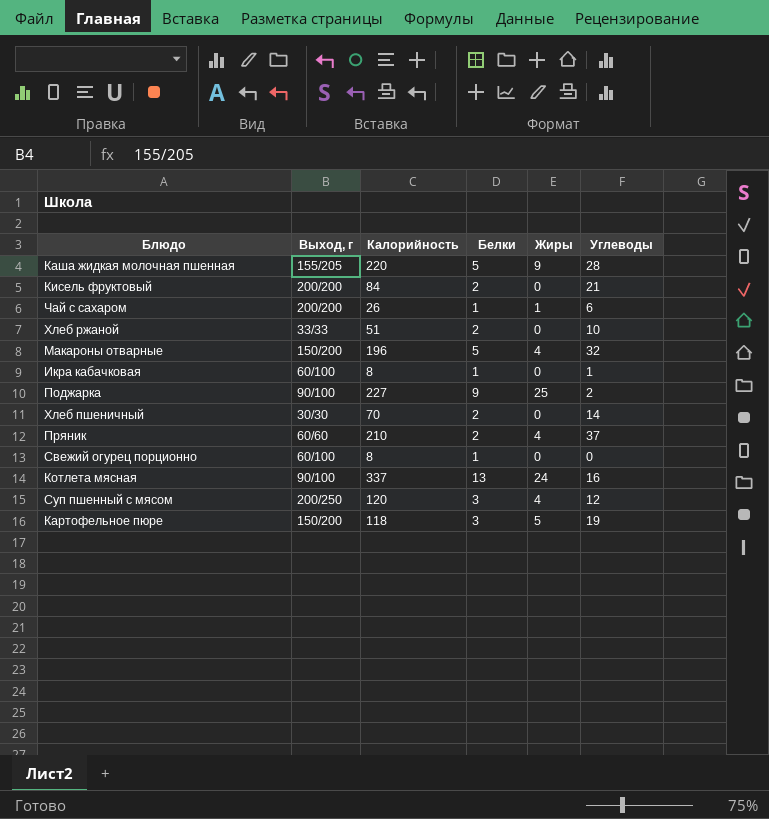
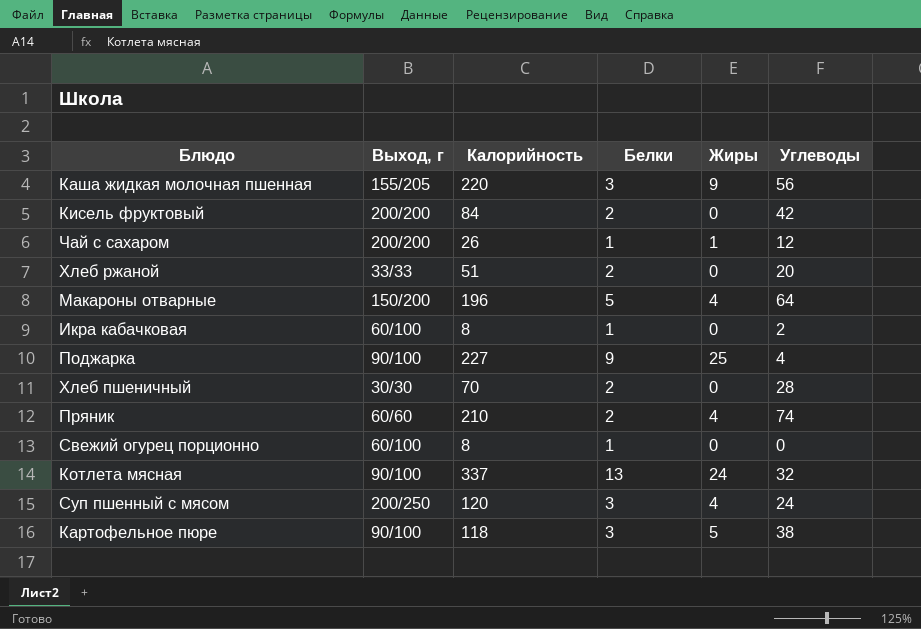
Каша жидкая молочная пшенная | Белки: 5 -> 3
Каша жидкая молочная пшенная | Углеводы: 28 -> 56
Кисель фруктовый | Углеводы: 21 -> 42
Чай с сахаром | Углеводы: 6 -> 12
Хлеб ржаной | Углеводы: 10 -> 20
Макароны отварные | Углеводы: 32 -> 64
Икра кабачковая | Углеводы: 1 -> 2
Поджарка | Углеводы: 2 -> 4
Хлеб пшеничный | Углеводы: 14 -> 28
Пряник | Углеводы: 37 -> 74
Котлета мясная | Углеводы: 16 -> 32
Суп пшенный с мясом | Углеводы: 12 -> 24
Картофельное пюре | Выход, г: 150/200 -> 90/100
Картофельное пюре | Углеводы: 19 -> 38

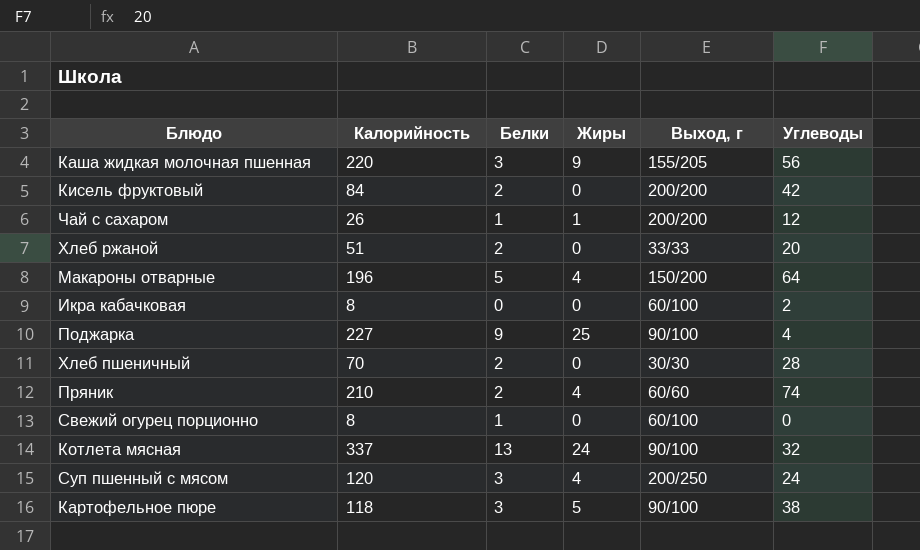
column Выход, г | position: 2 -> 5
Икра кабачковая | Белки: 1 -> 0

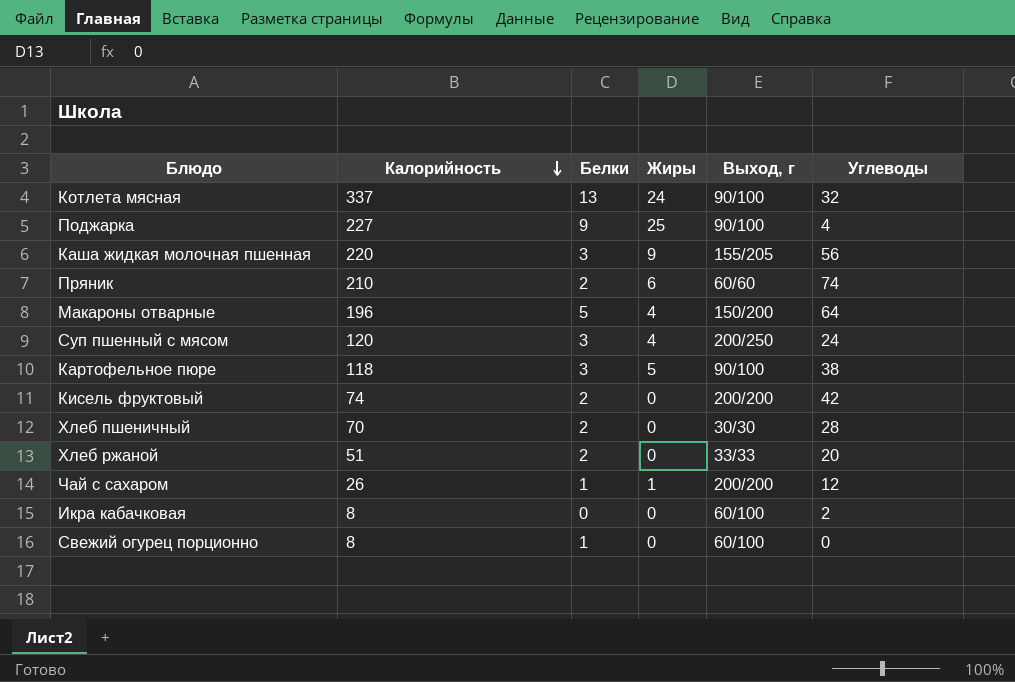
row order: none -> Калорийность descending
Пряник | Жиры: 4 -> 6
Кисель фруктовый | Калорийность: 84 -> 74

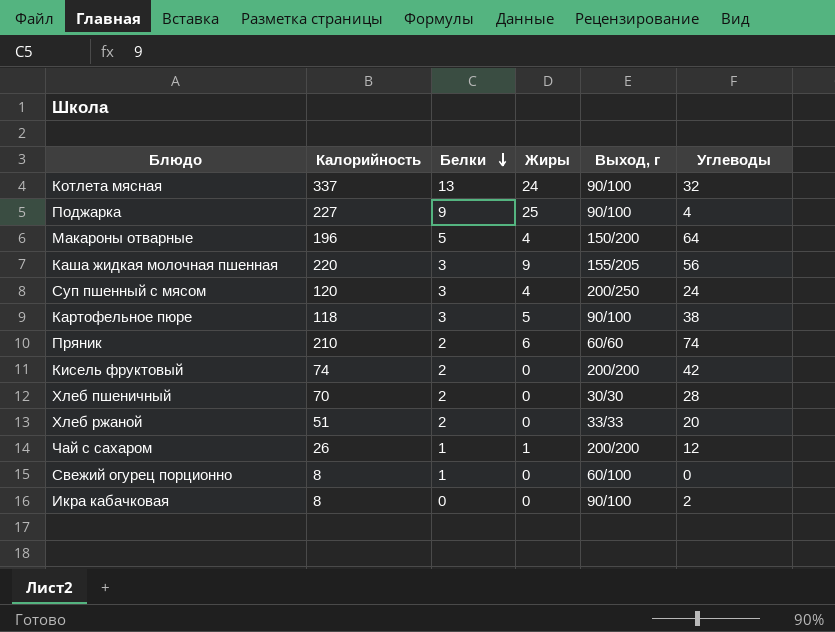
row order: Калорийность descending -> Белки descending
Икра кабачковая | Выход, г: 60/100 -> 90/100

